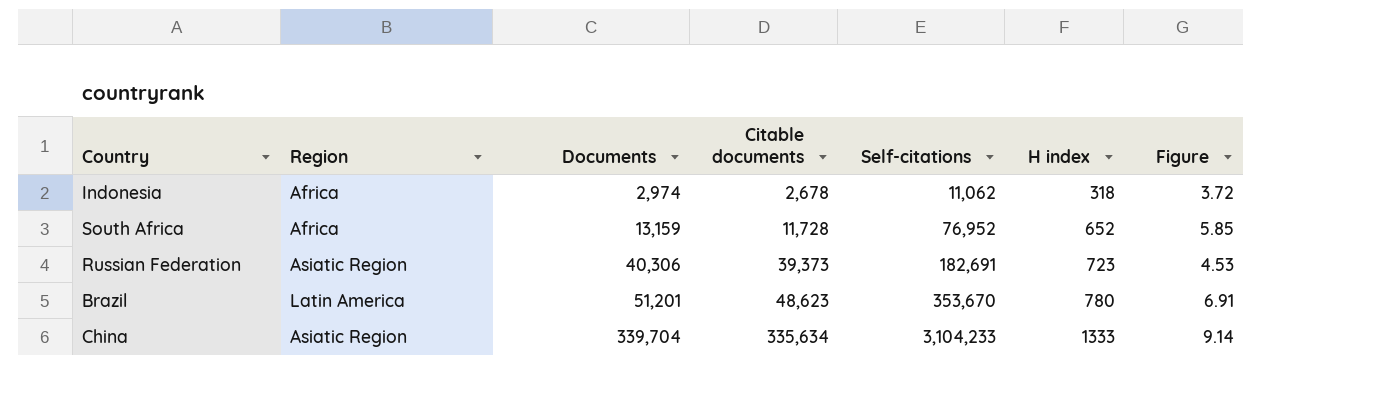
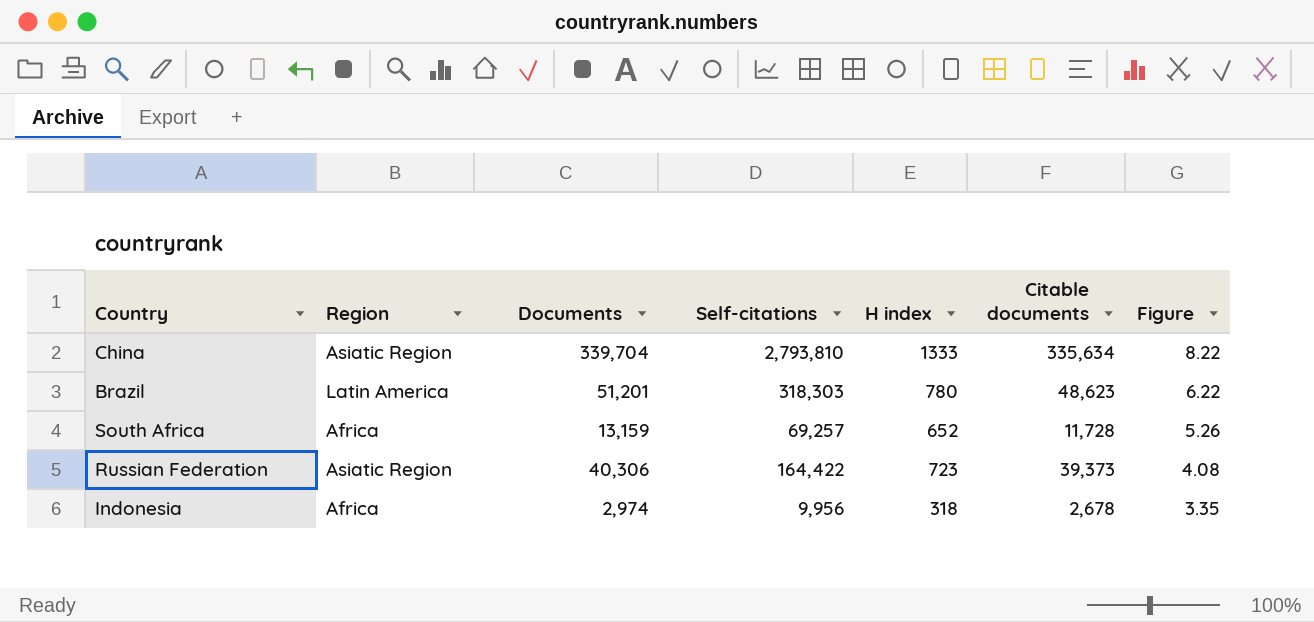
row order: Documents ascending -> Figure descending
column Citable documents | position: 4 -> 6
China | Self-citations: 3,104,233 -> 2,793,810
China | Figure: 9.14 -> 8.22
Brazil | Self-citations: 353,670 -> 318,303
Brazil | Figure: 6.91 -> 6.22
South Africa | Self-citations: 76,952 -> 69,257
South Africa | Figure: 5.85 -> 5.26
Russian Federation | Self-citations: 182,691 -> 164,422
Russian Federation | Figure: 4.53 -> 4.08
Indonesia | Self-citations: 11,062 -> 9,956
Indonesia | Figure: 3.72 -> 3.35

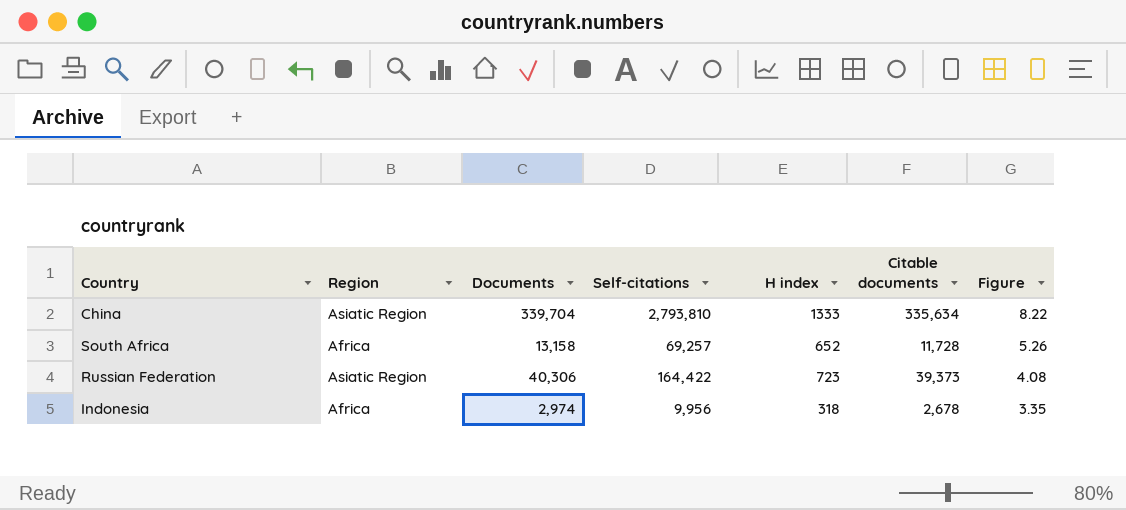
row Brazil: Latin America | 51,201 | 318,303 | 780 | 48,623 | 6.22 -> none
South Africa | Documents: 13,159 -> 13,158

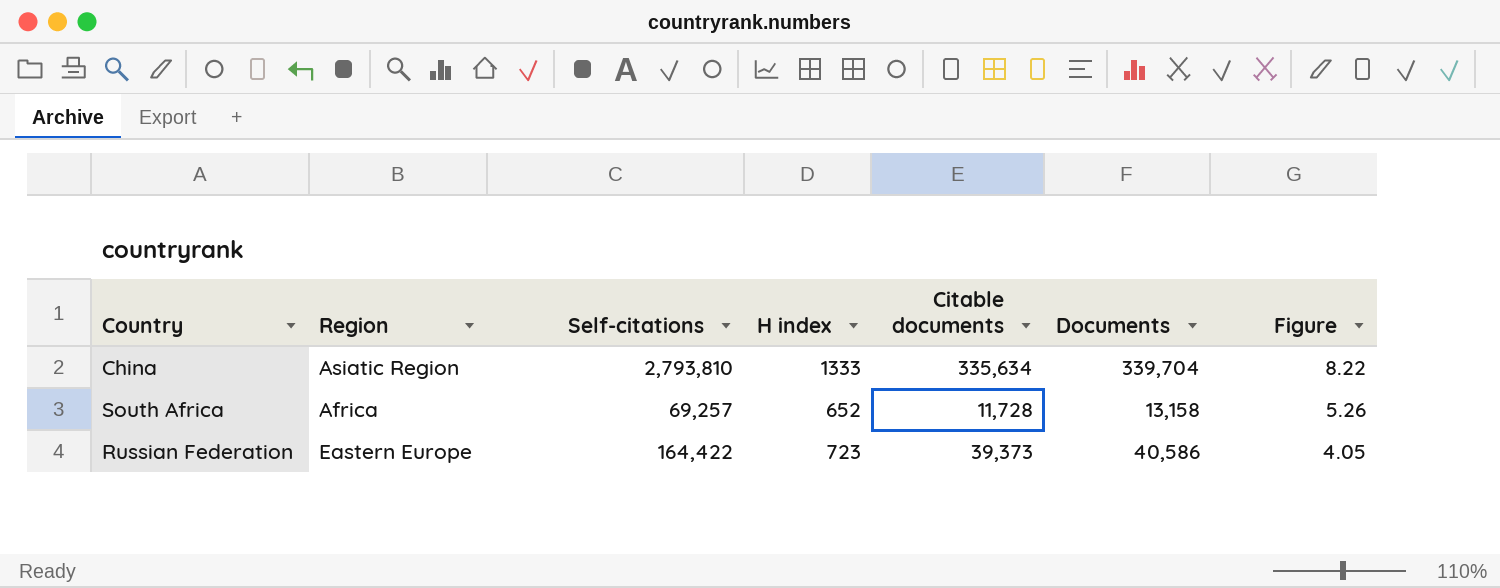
column Documents | position: 3 -> 6
row Indonesia: Africa | 2,974 | 9,956 | 318 | 2,678 | 3.35 -> none
Russian Federation | Region: Asiatic Region -> Eastern Europe
Russian Federation | Documents: 40,306 -> 40,586
Russian Federation | Figure: 4.08 -> 4.05

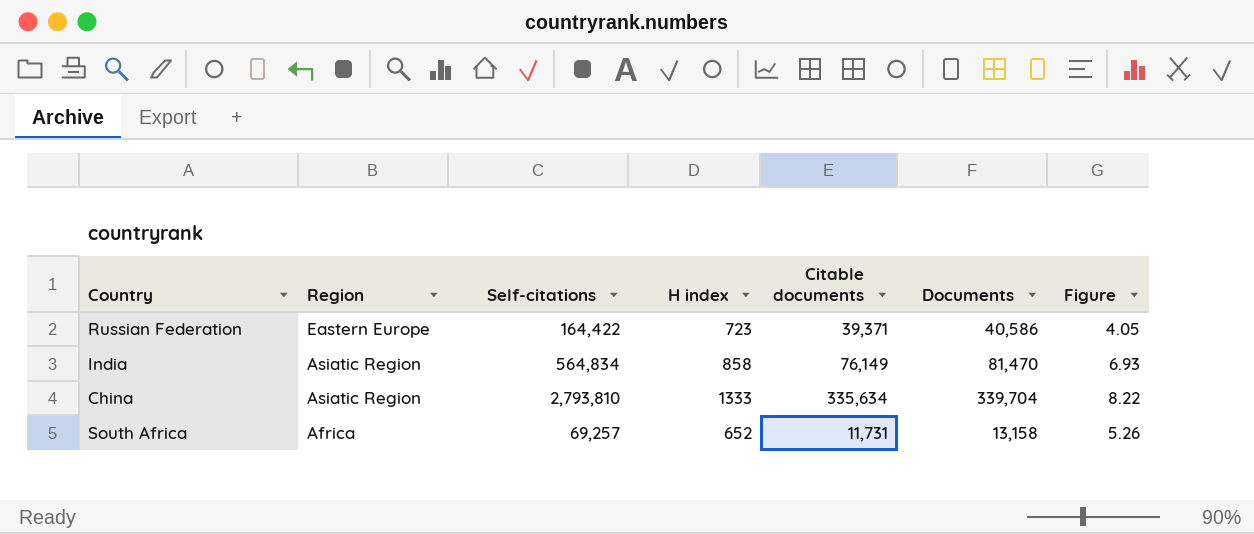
row order: Figure descending -> Region descending
Russian Federation | Citable documents: 39,373 -> 39,371
row India: none -> Asiatic Region | 564,834 | 858 | 76,149 | 81,470 | 6.93
South Africa | Citable documents: 11,728 -> 11,731

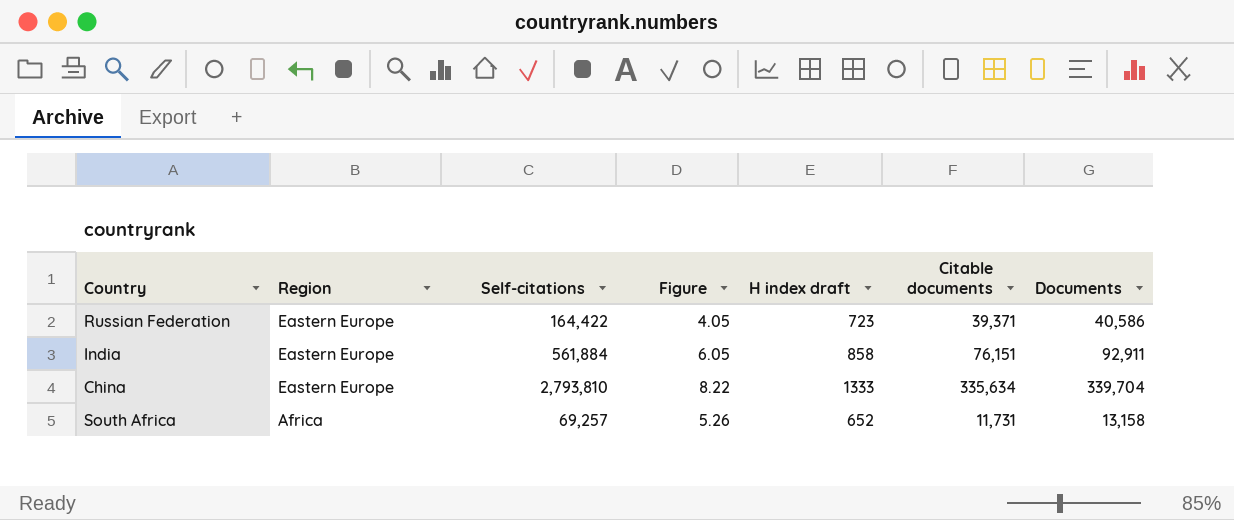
column Figure | position: 7 -> 4
column name: H index -> H index draft
India | Region: Asiatic Region -> Eastern Europe
India | Self-citations: 564,834 -> 561,884
India | Figure: 6.93 -> 6.05
India | Citable documents: 76,149 -> 76,151
India | Documents: 81,470 -> 92,911
China | Region: Asiatic Region -> Eastern Europe

